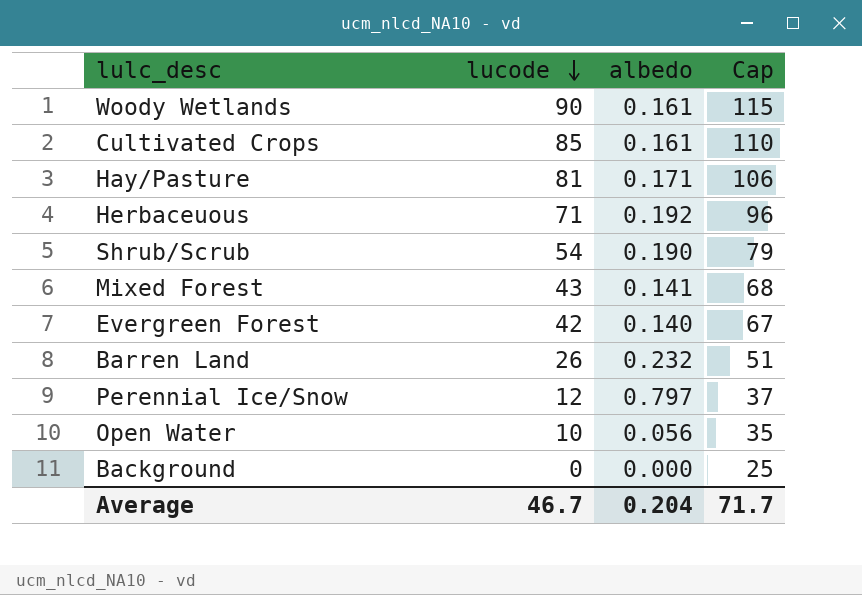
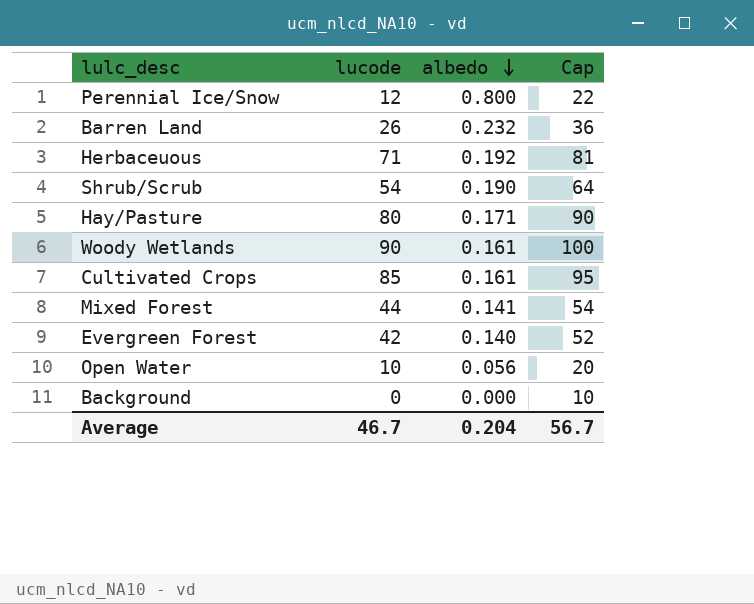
row order: lucode descending -> albedo descending
column Cap | formula: [lucode] + 25 -> [lucode] + 10
Perennial Ice/Snow | albedo: 0.797 -> 0.800
Hay/Pasture | lucode: 81 -> 80
Mixed Forest | lucode: 43 -> 44
Average | Cap: 71.7 -> 56.7

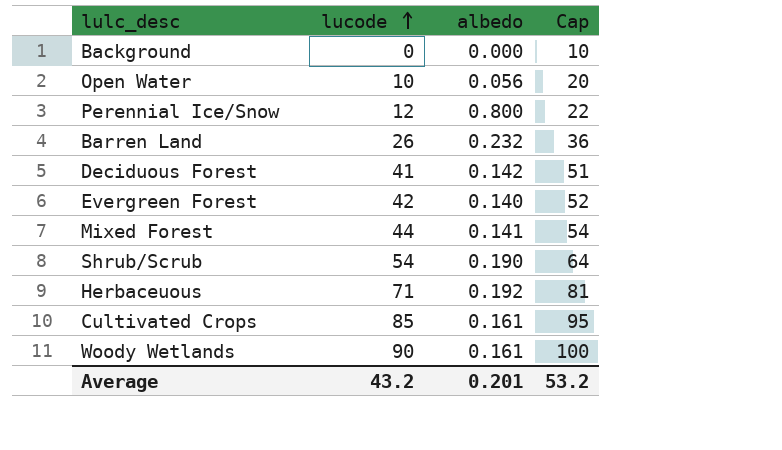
row order: albedo descending -> lucode ascending
row Hay/Pasture: 80 | 0.171 | 90 -> none
row Deciduous Forest: none -> 41 | 0.142 | 51
Average | lucode: 46.7 -> 43.2
Average | albedo: 0.204 -> 0.201
Average | Cap: 56.7 -> 53.2

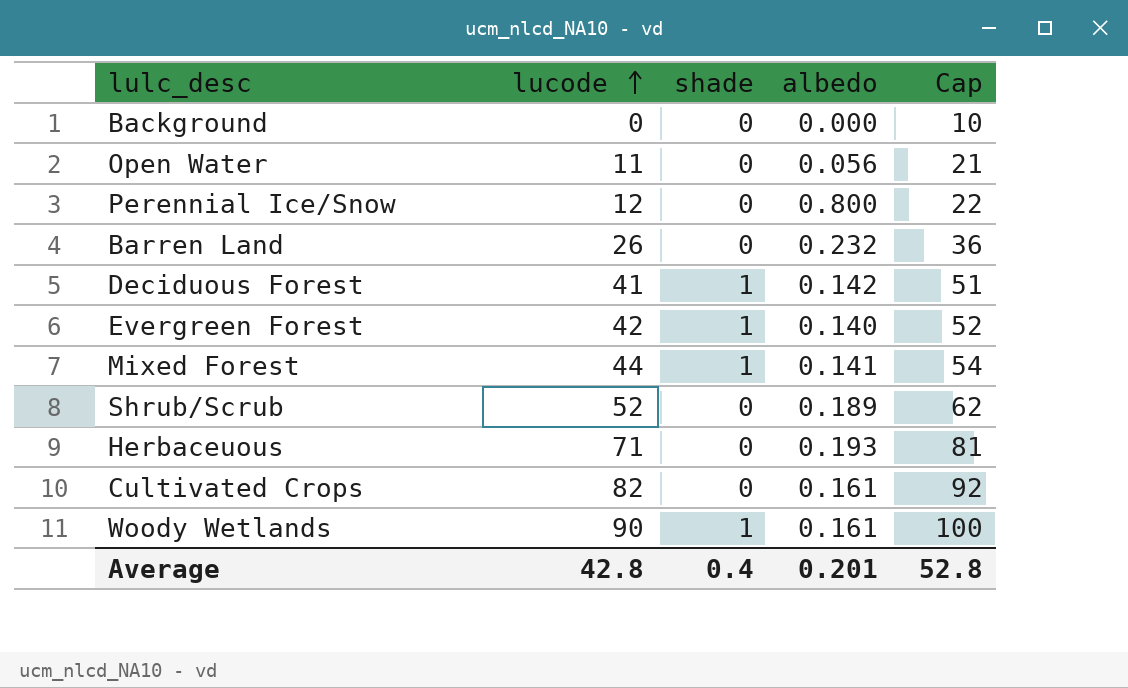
column shade | position: none -> 3
Open Water | lucode: 10 -> 11
Open Water | Cap: 20 -> 21
Shrub/Scrub | lucode: 54 -> 52
Shrub/Scrub | albedo: 0.190 -> 0.189
Shrub/Scrub | Cap: 64 -> 62
Herbaceuous | albedo: 0.192 -> 0.193
Cultivated Crops | lucode: 85 -> 82
Cultivated Crops | Cap: 95 -> 92
Average | lucode: 43.2 -> 42.8
Average | Cap: 53.2 -> 52.8

